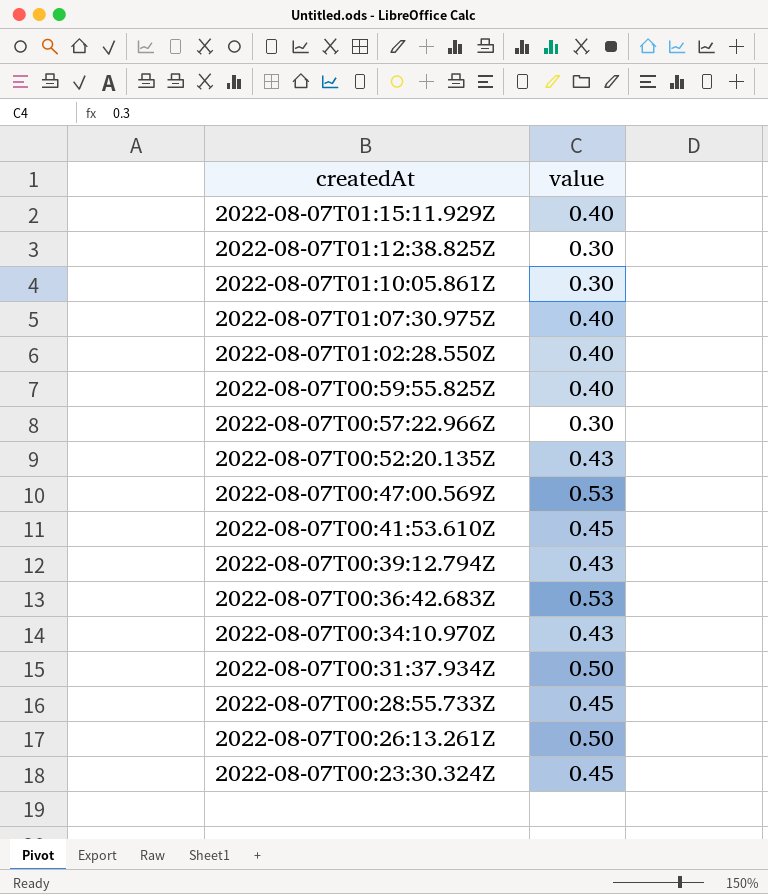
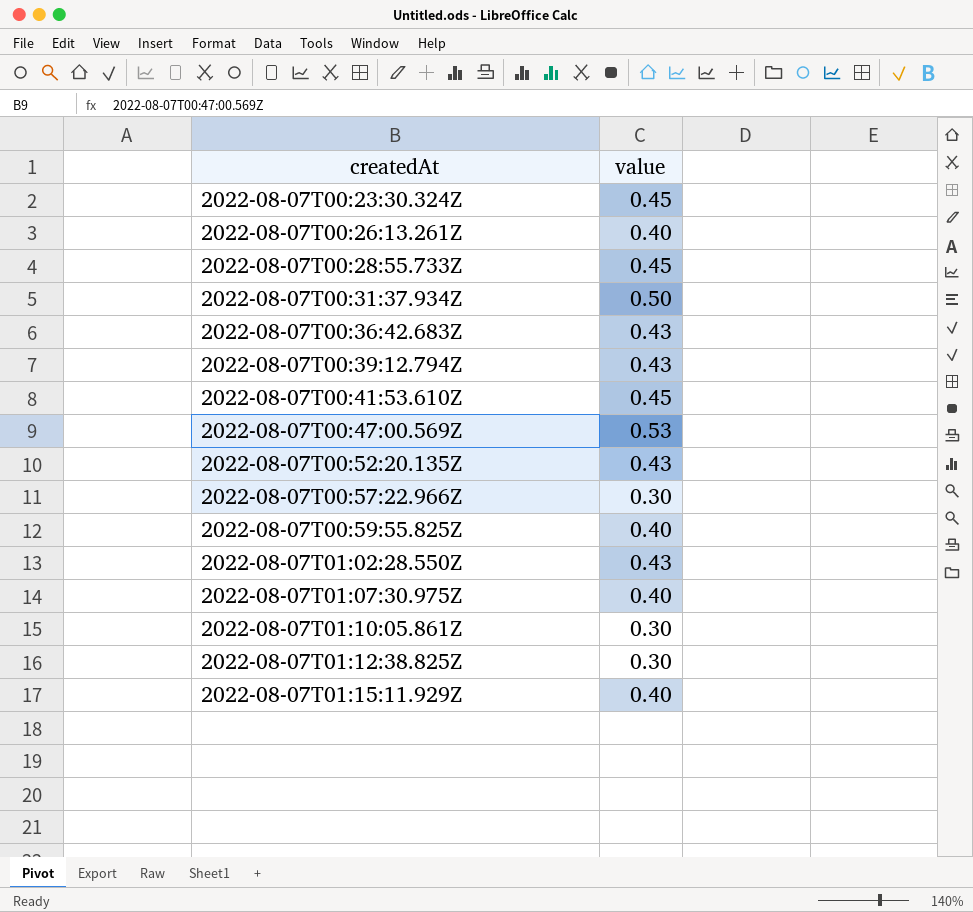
row order: createdAt descending -> createdAt ascending
row 2022-08-07T00:34:10.970Z: 0.43 -> none
2022-08-07T00:26:13.261Z | value: 0.50 -> 0.40
2022-08-07T00:36:42.683Z | value: 0.53 -> 0.43
2022-08-07T01:02:28.550Z | value: 0.40 -> 0.43

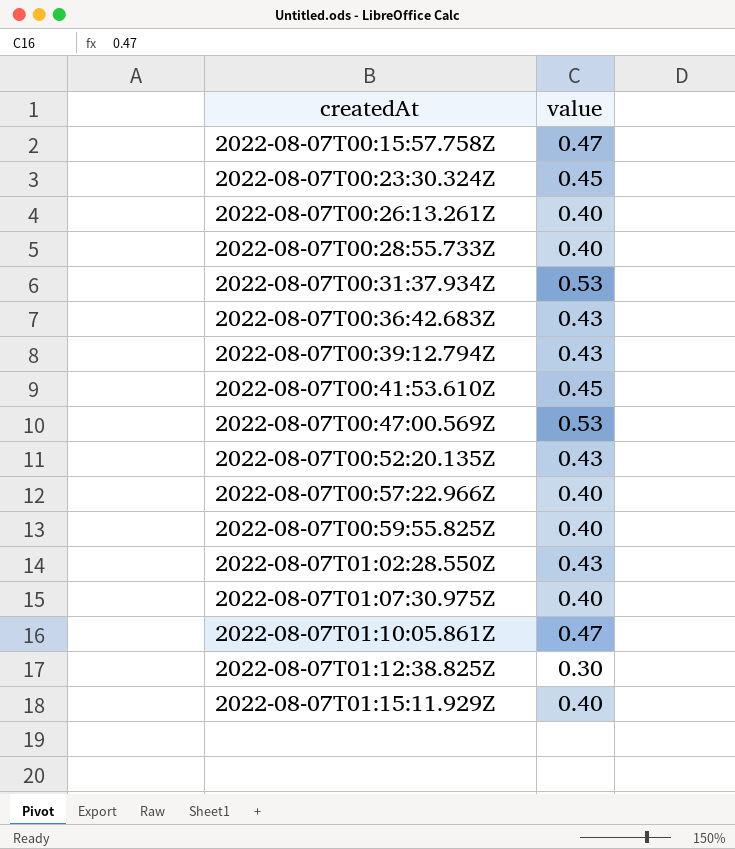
row 2022-08-07T00:15:57.758Z: none -> 0.47
2022-08-07T00:28:55.733Z | value: 0.45 -> 0.40
2022-08-07T00:31:37.934Z | value: 0.50 -> 0.53
2022-08-07T00:57:22.966Z | value: 0.30 -> 0.40
2022-08-07T01:10:05.861Z | value: 0.30 -> 0.47

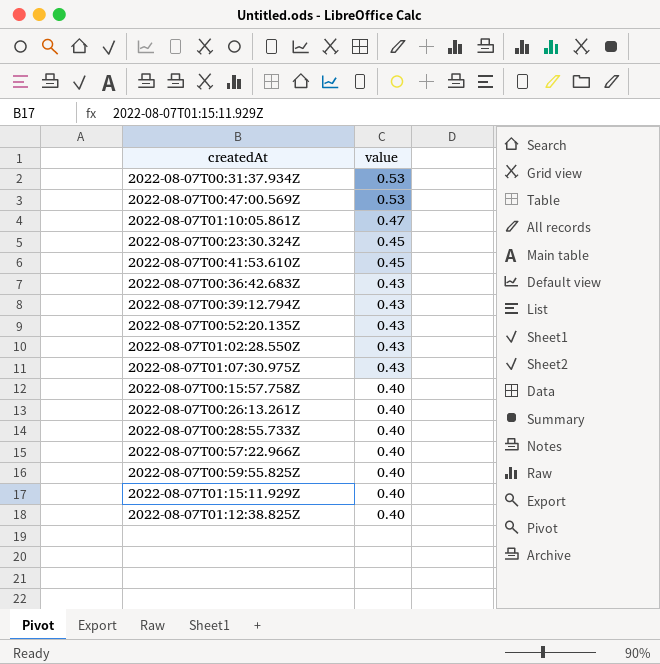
row order: createdAt ascending -> value descending
2022-08-07T01:07:30.975Z | value: 0.40 -> 0.43
2022-08-07T00:15:57.758Z | value: 0.47 -> 0.40
2022-08-07T01:12:38.825Z | value: 0.30 -> 0.40

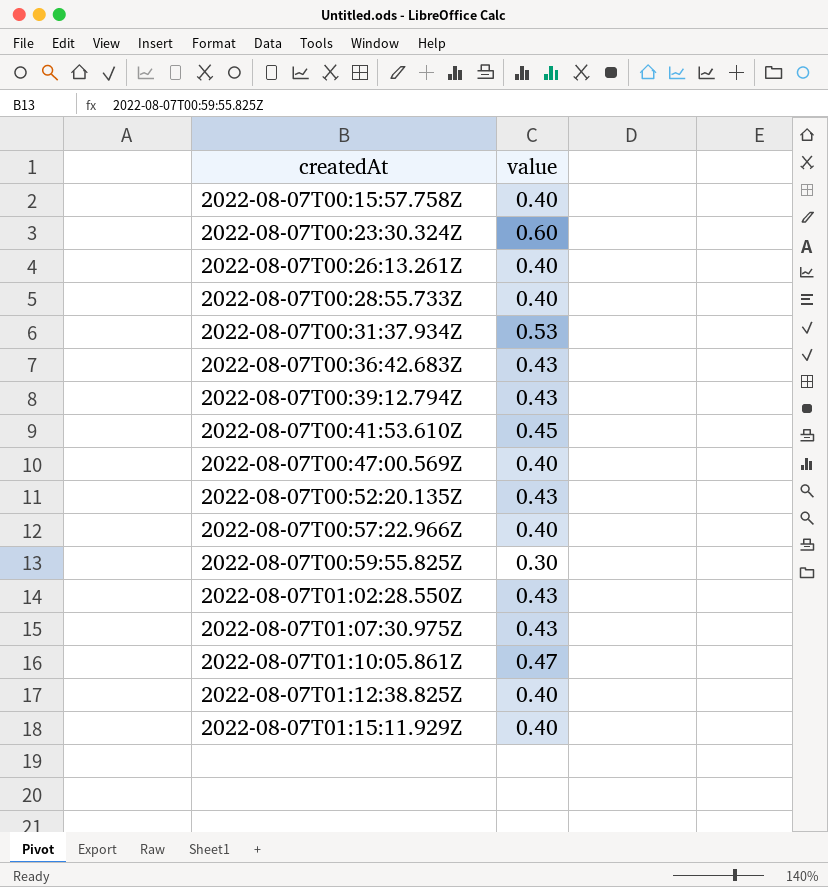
row order: value descending -> createdAt ascending
2022-08-07T00:23:30.324Z | value: 0.45 -> 0.60
2022-08-07T00:47:00.569Z | value: 0.53 -> 0.40
2022-08-07T00:59:55.825Z | value: 0.40 -> 0.30

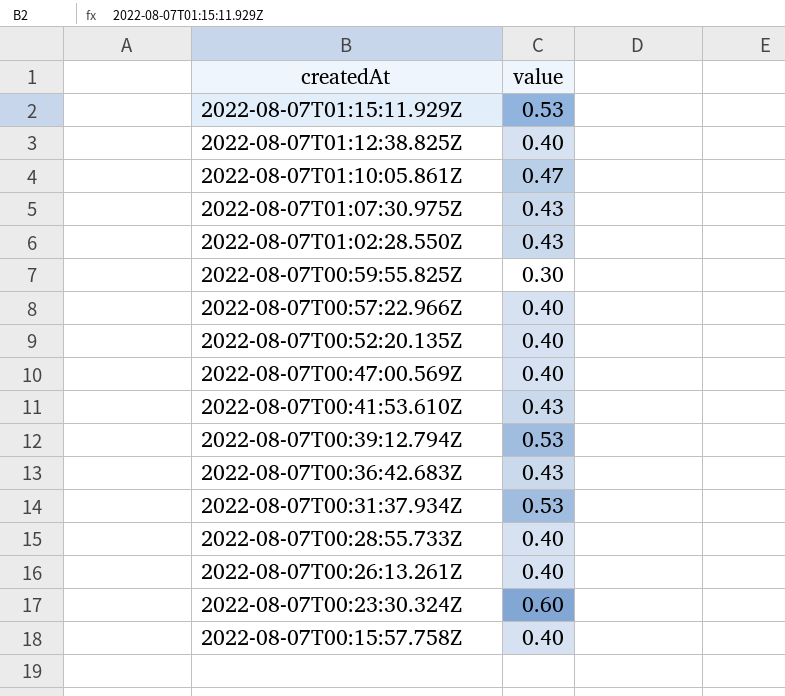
row order: createdAt ascending -> createdAt descending
2022-08-07T01:15:11.929Z | value: 0.40 -> 0.53
2022-08-07T00:52:20.135Z | value: 0.43 -> 0.40
2022-08-07T00:41:53.610Z | value: 0.45 -> 0.43
2022-08-07T00:39:12.794Z | value: 0.43 -> 0.53

